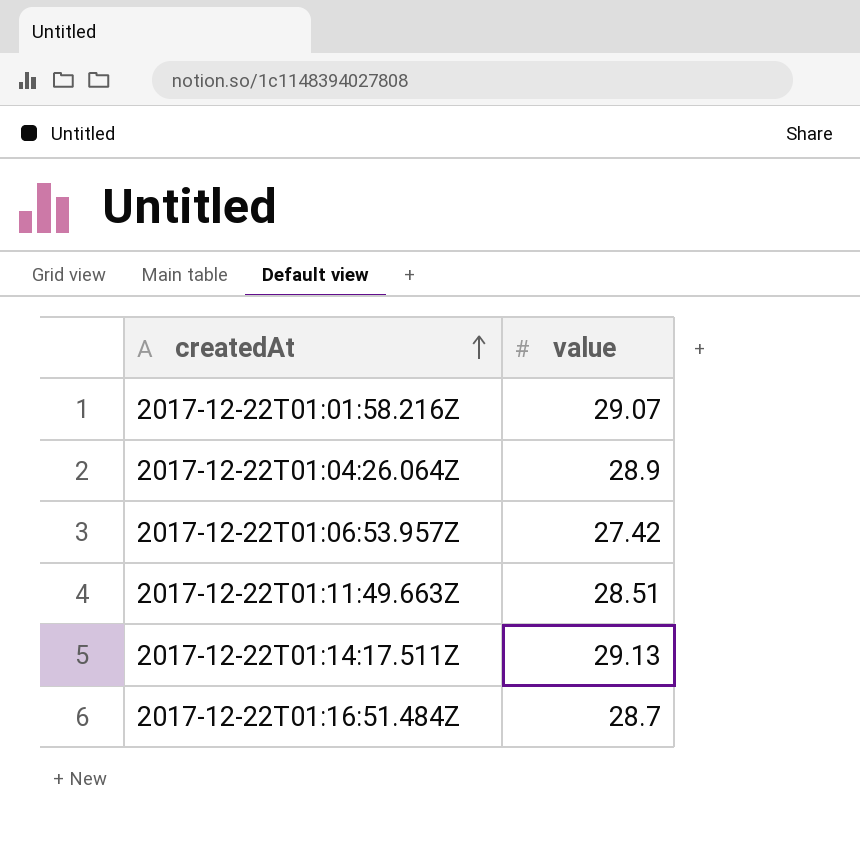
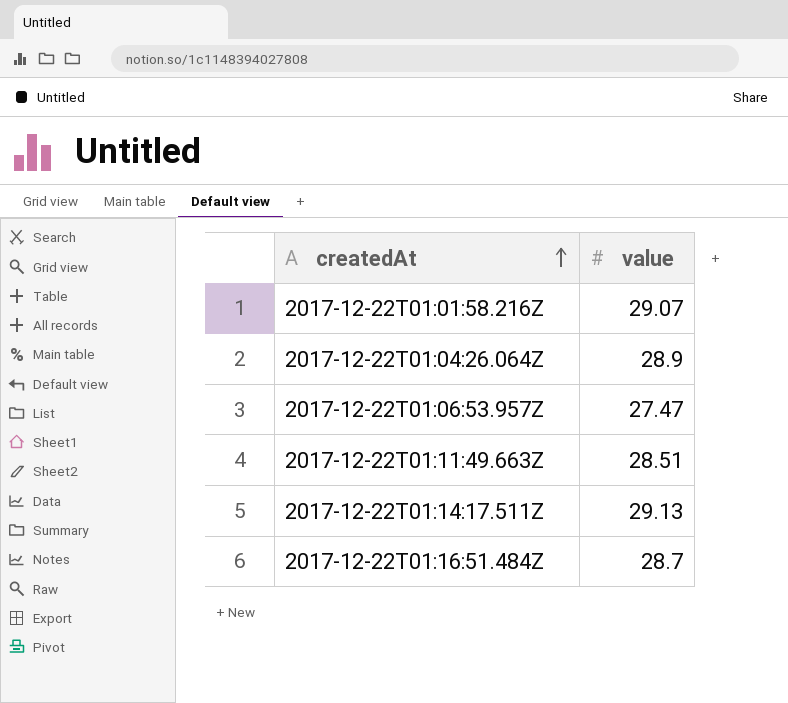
2017-12-22T01:06:53.957Z | value: 27.42 -> 27.47

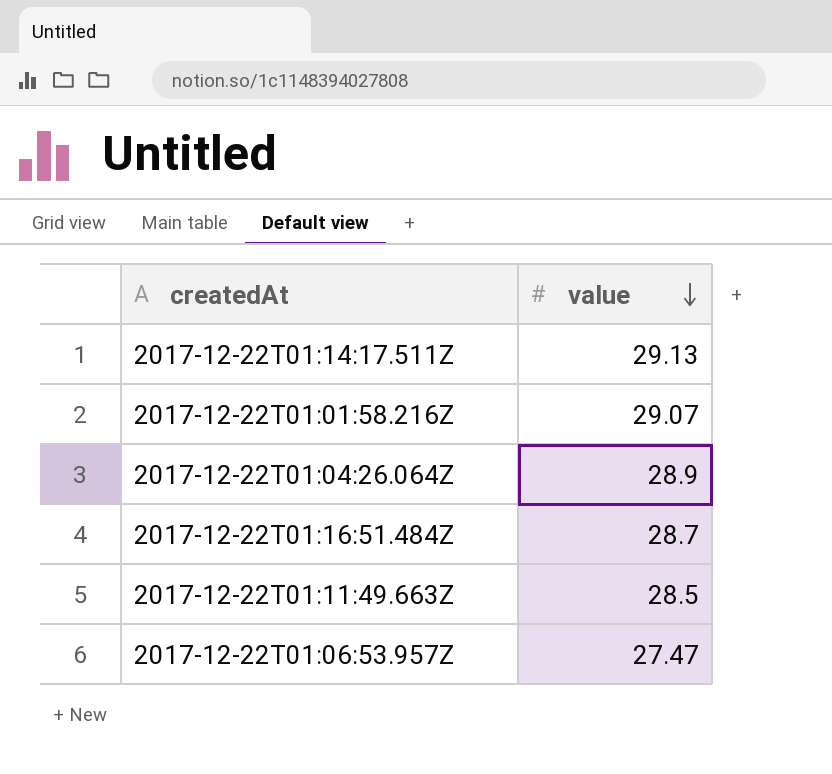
row order: createdAt ascending -> value descending
2017-12-22T01:11:49.663Z | value: 28.51 -> 28.5

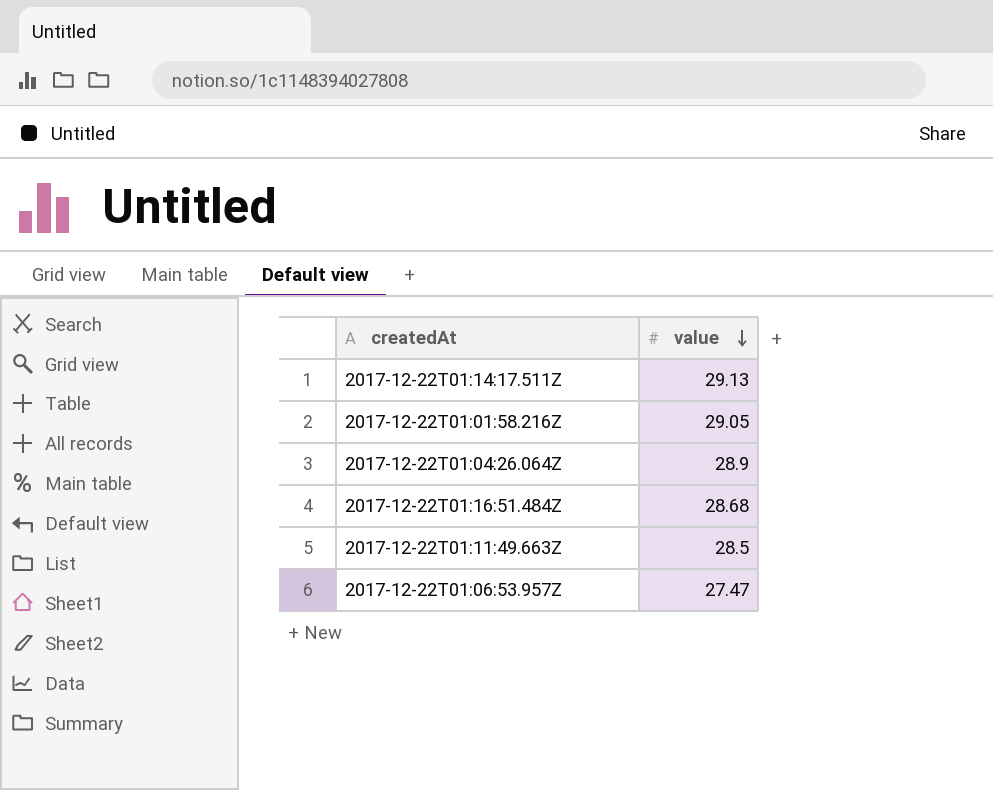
2017-12-22T01:01:58.216Z | value: 29.07 -> 29.05
2017-12-22T01:16:51.484Z | value: 28.7 -> 28.68

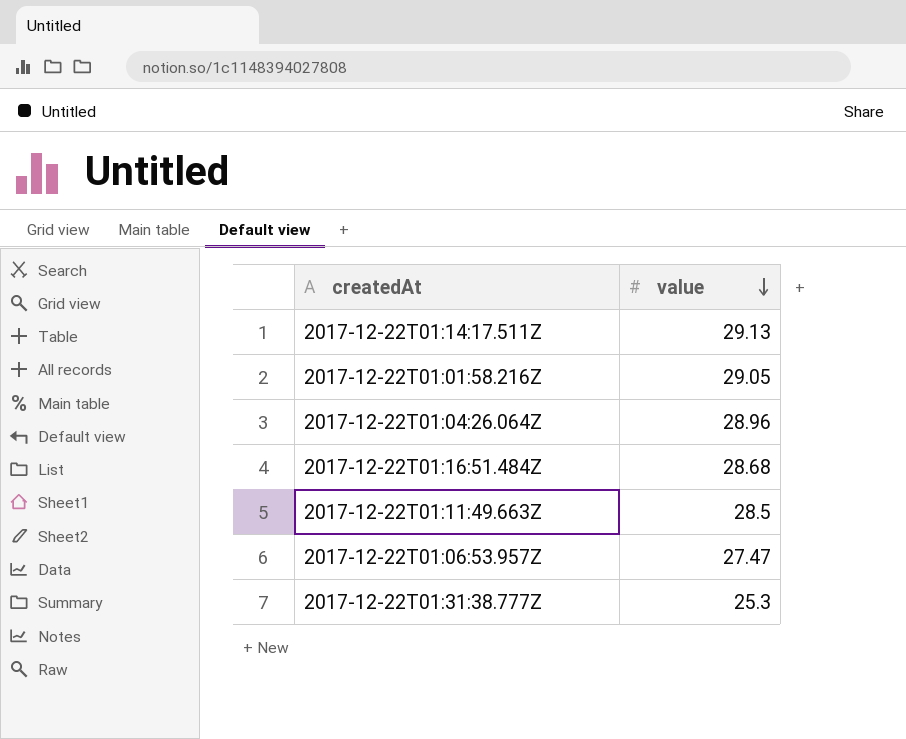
2017-12-22T01:04:26.064Z | value: 28.9 -> 28.96
row 2017-12-22T01:31:38.777Z: none -> 25.3

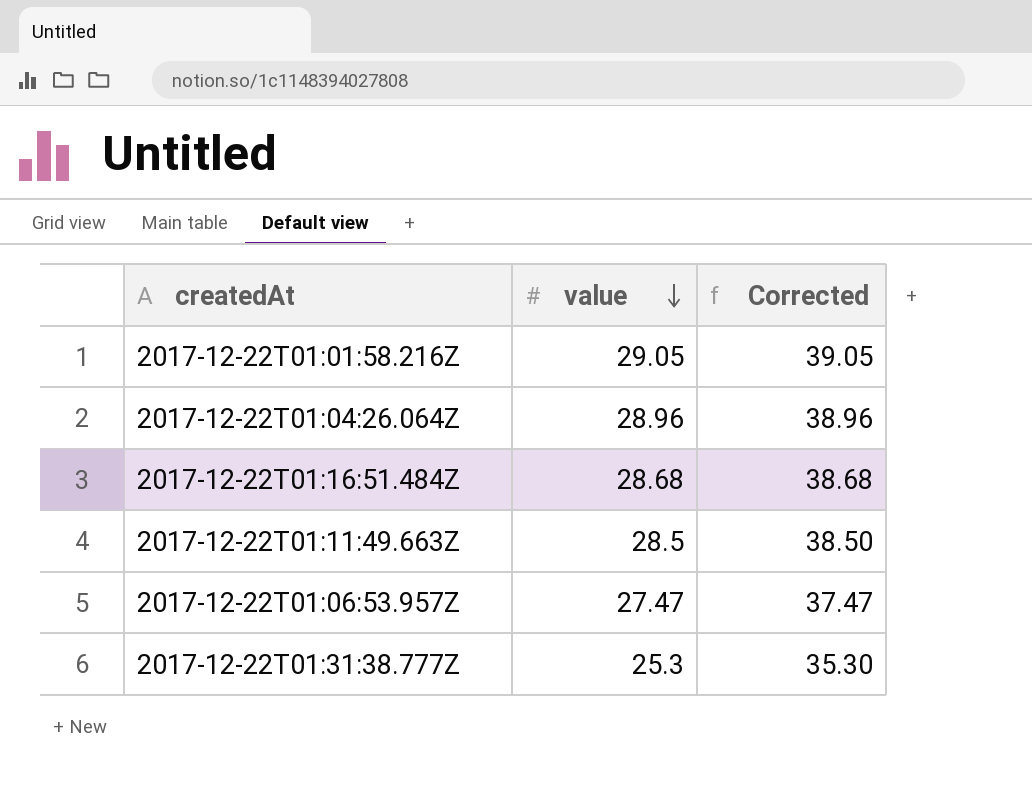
column Corrected | formula: none -> [value] + 10
row 2017-12-22T01:14:17.511Z: 29.13 -> none

